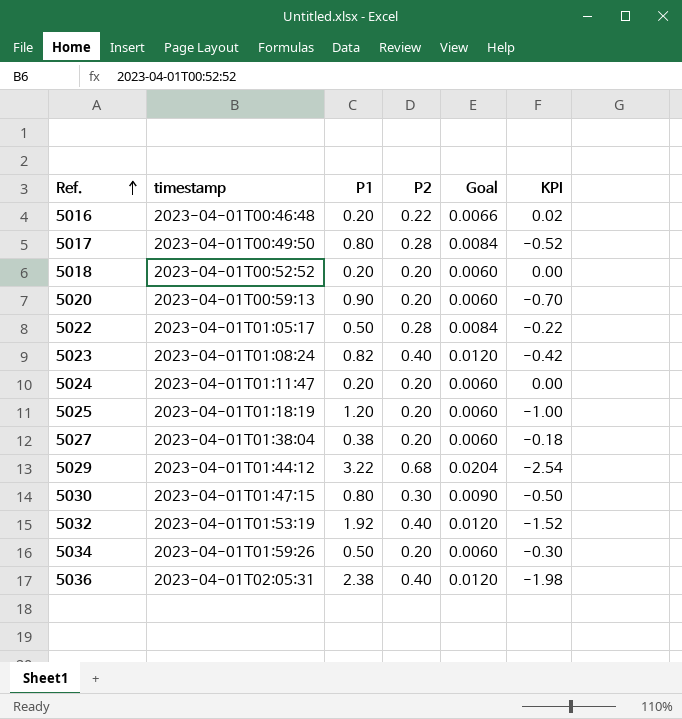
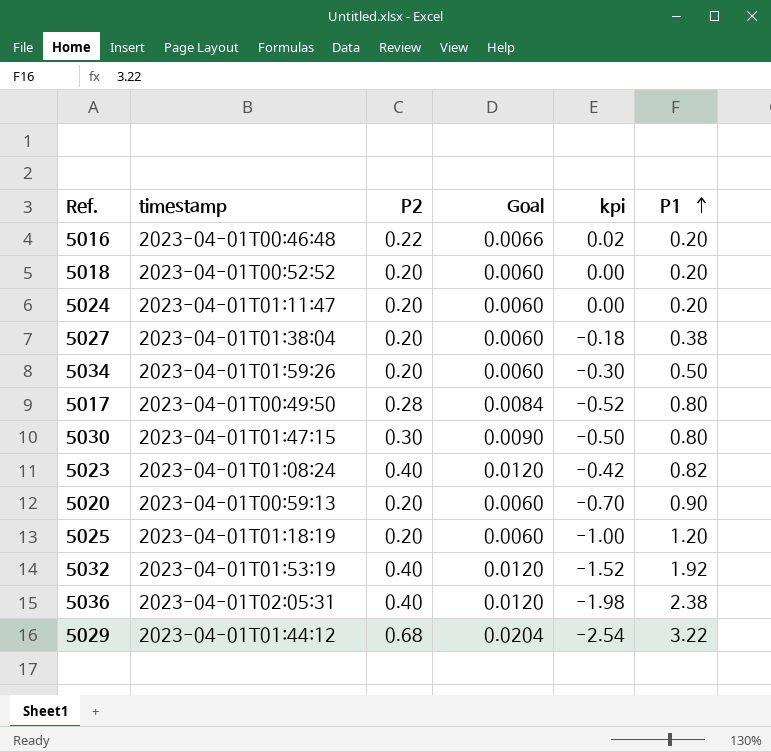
row order: Ref. ascending -> P1 ascending
column name: KPI -> kpi
column P1 | position: 3 -> 6
row 5022: 2023-04-01T01:05:17 | 0.50 | 0.28 | 0.0084 | -0.22 -> none

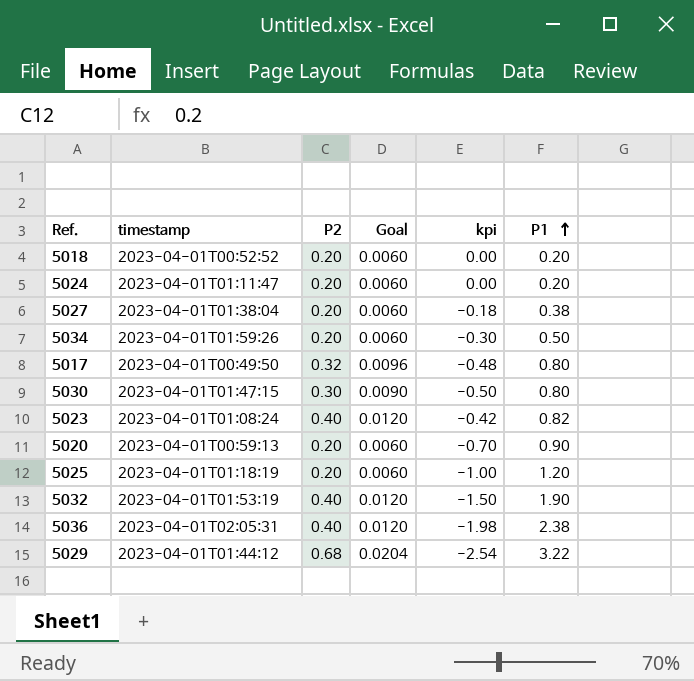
row 5016: 2023-04-01T00:46:48 | 0.22 | 0.0066 | 0.02 | 0.20 -> none
5017 | P2: 0.28 -> 0.32
5017 | Goal: 0.0084 -> 0.0096
5017 | kpi: -0.52 -> -0.48
5032 | kpi: -1.52 -> -1.50
5032 | P1: 1.92 -> 1.90

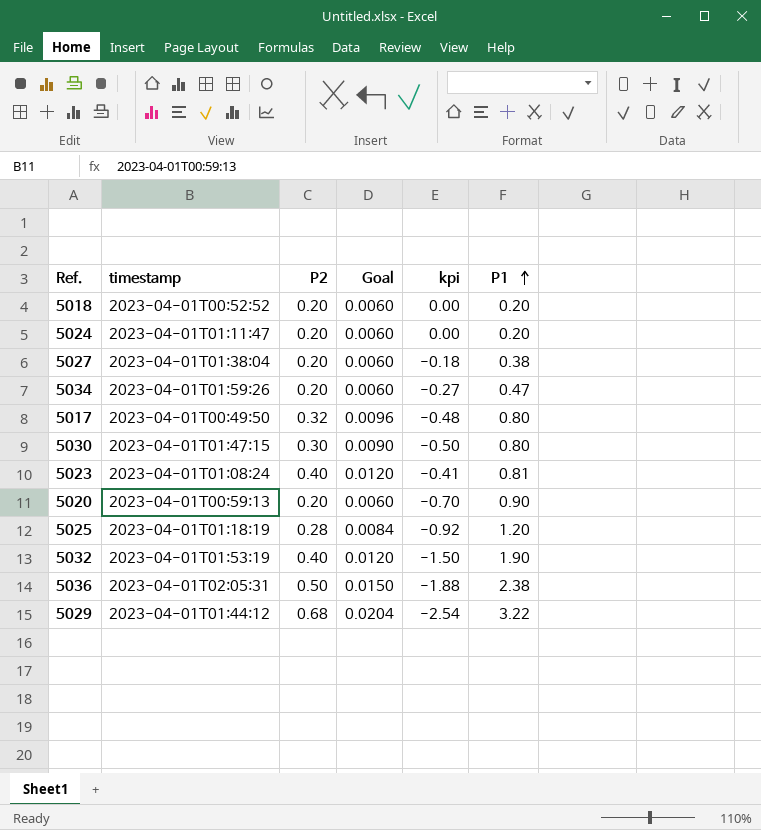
5034 | kpi: -0.30 -> -0.27
5034 | P1: 0.50 -> 0.47
5023 | kpi: -0.42 -> -0.41
5023 | P1: 0.82 -> 0.81
5025 | P2: 0.20 -> 0.28
5025 | Goal: 0.0060 -> 0.0084
5025 | kpi: -1.00 -> -0.92
5036 | P2: 0.40 -> 0.50
5036 | Goal: 0.0120 -> 0.0150
5036 | kpi: -1.98 -> -1.88

